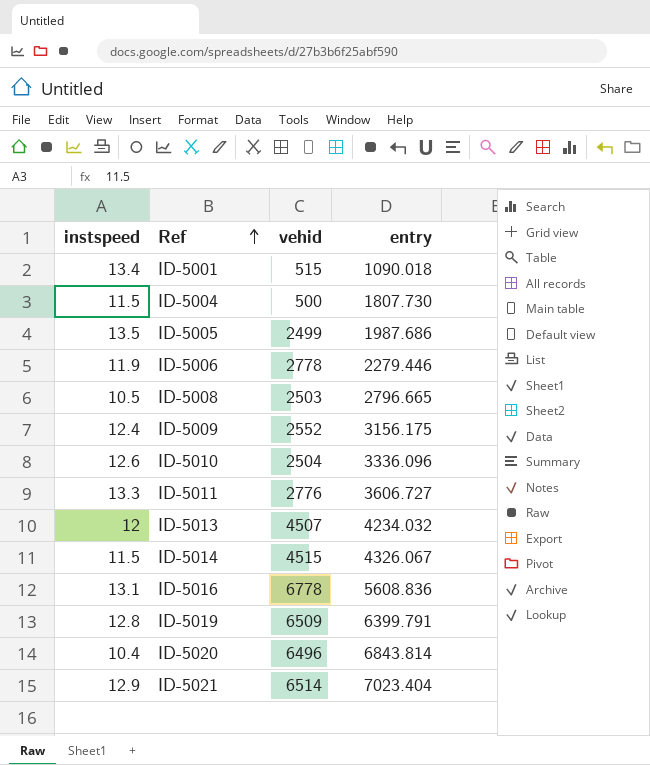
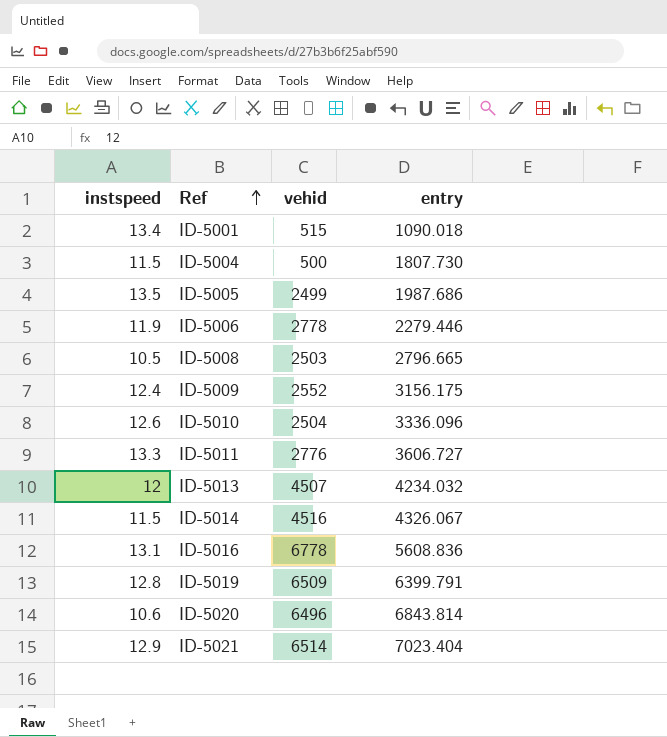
ID-5014 | vehid: 4515 -> 4516
ID-5020 | instspeed: 10.4 -> 10.6

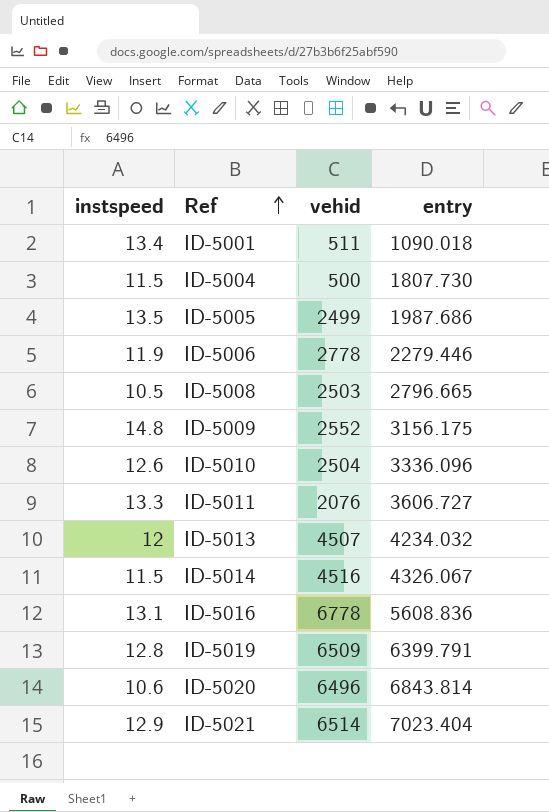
ID-5001 | vehid: 515 -> 511
ID-5009 | instspeed: 12.4 -> 14.8
ID-5011 | vehid: 2776 -> 2076

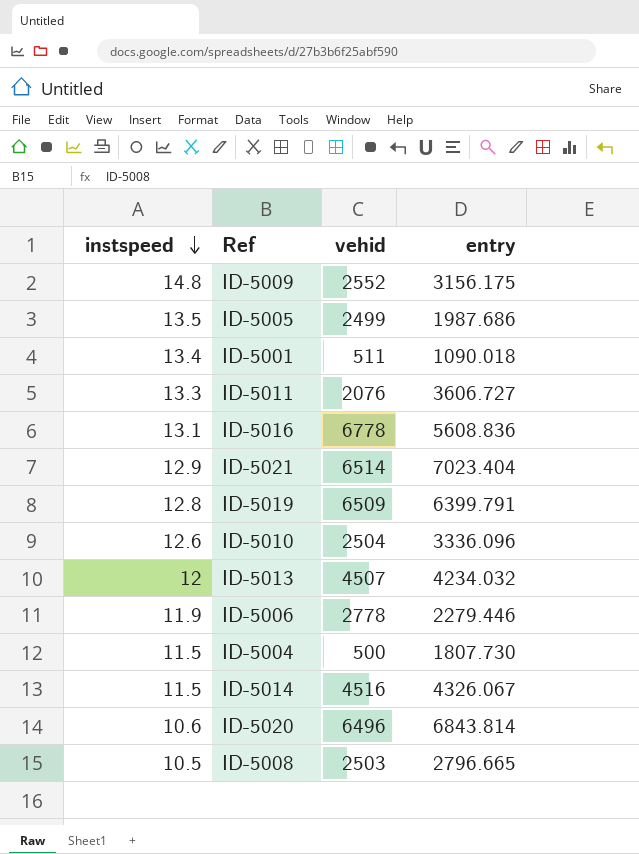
row order: Ref ascending -> instspeed descending

